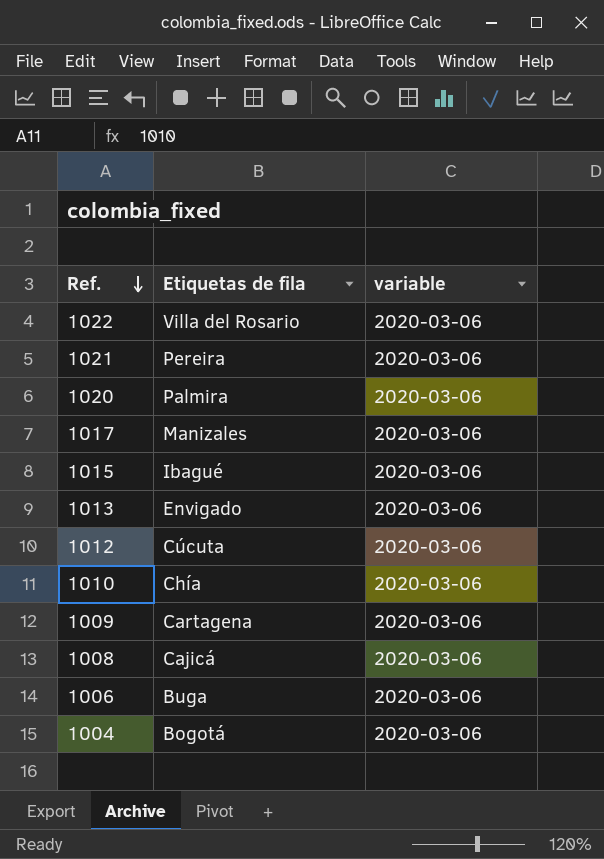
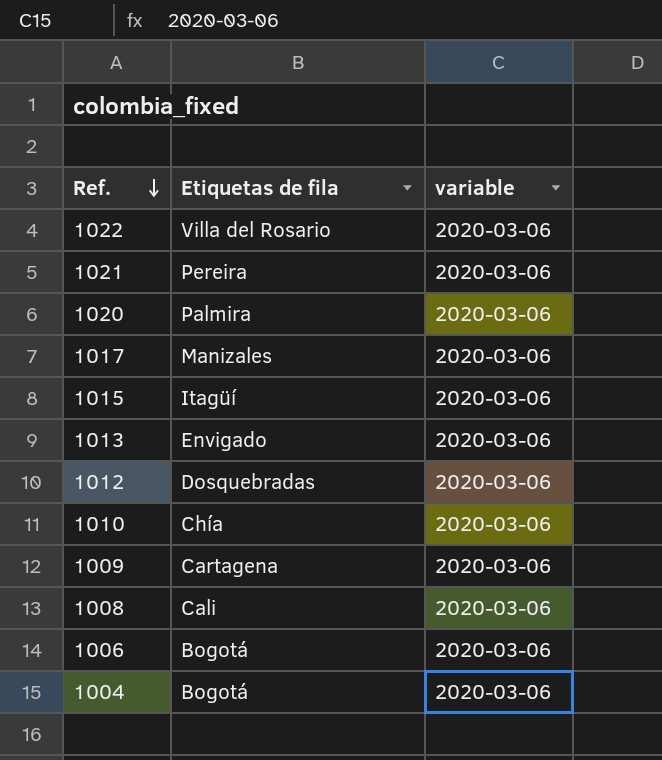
1015 | Etiquetas de fila: Ibagué -> Itagüí
1012 | Etiquetas de fila: Cúcuta -> Dosquebradas
1008 | Etiquetas de fila: Cajicá -> Cali
1006 | Etiquetas de fila: Buga -> Bogotá

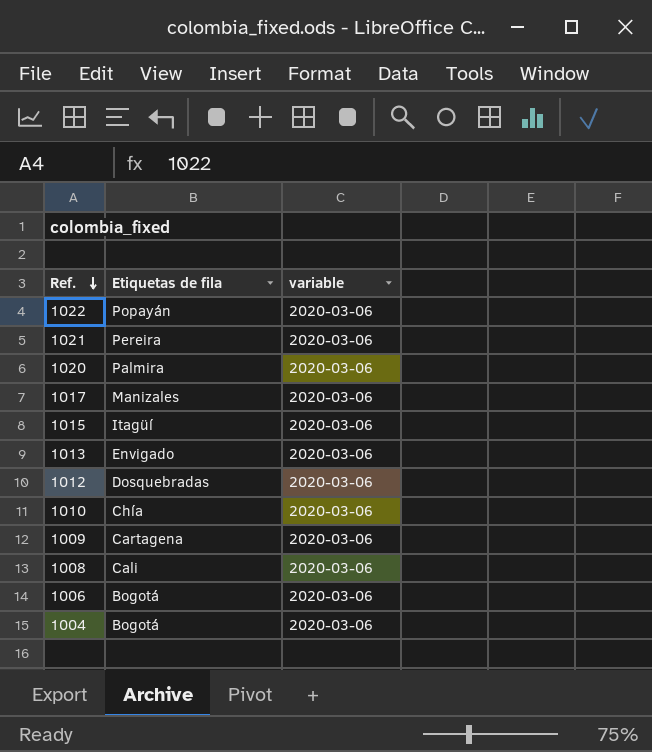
1022 | Etiquetas de fila: Villa del Rosario -> Popayán

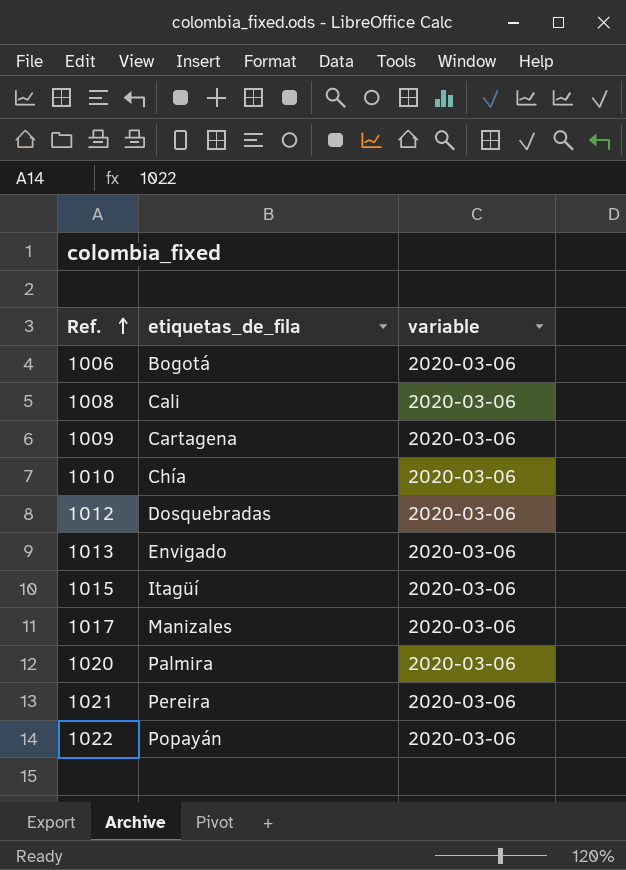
row order: Ref. descending -> Ref. ascending
column name: Etiquetas de fila -> etiquetas_de_fila
row 1004: Bogotá | 2020-03-06 -> none

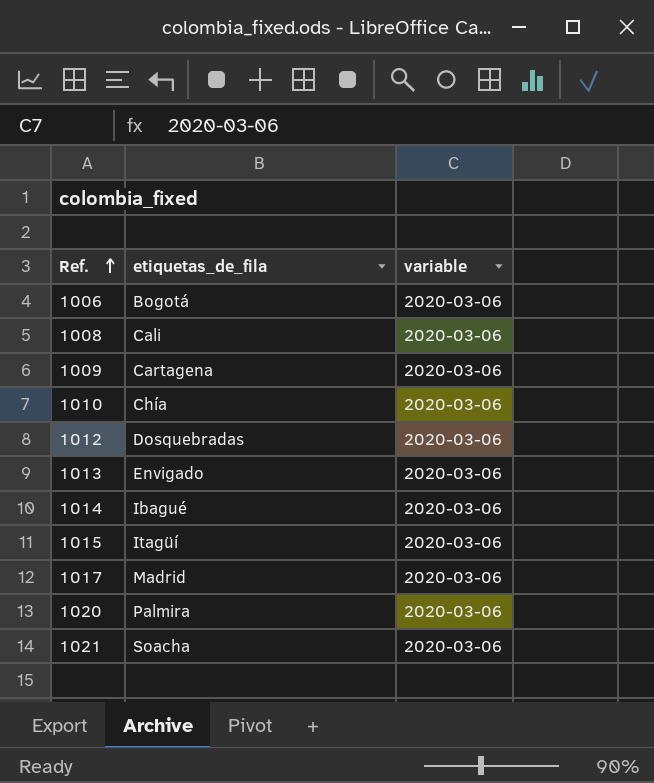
row 1022: Popayán | 2020-03-06 -> none
row 1014: none -> Ibagué | 2020-03-06
1017 | etiquetas_de_fila: Manizales -> Madrid
1021 | etiquetas_de_fila: Pereira -> Soacha

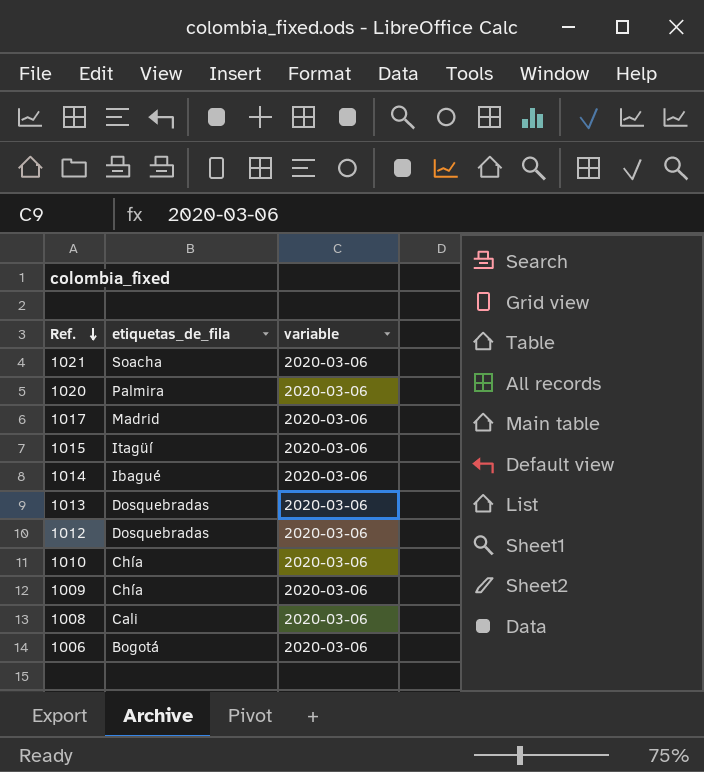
row order: Ref. ascending -> Ref. descending
1013 | etiquetas_de_fila: Envigado -> Dosquebradas
1009 | etiquetas_de_fila: Cartagena -> Chía

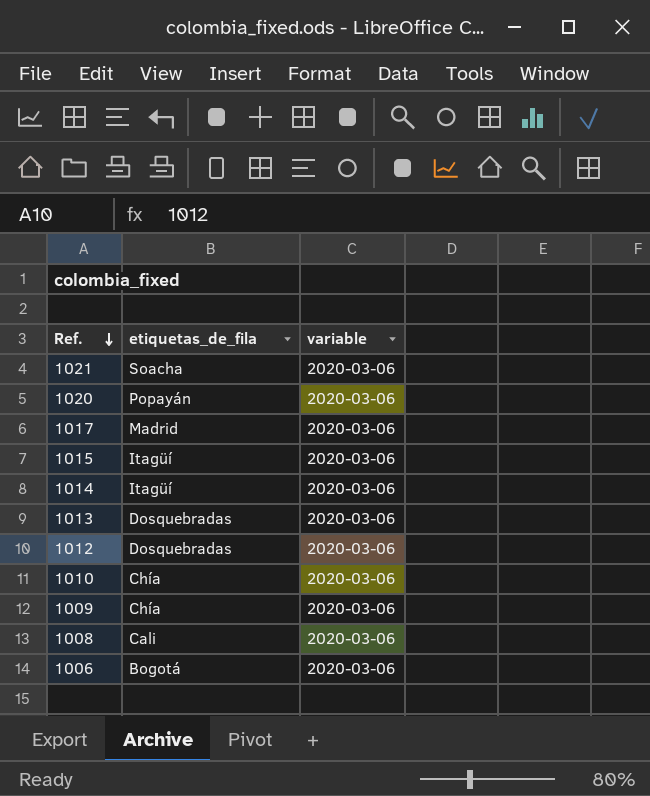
1020 | etiquetas_de_fila: Palmira -> Popayán
1014 | etiquetas_de_fila: Ibagué -> Itagüí

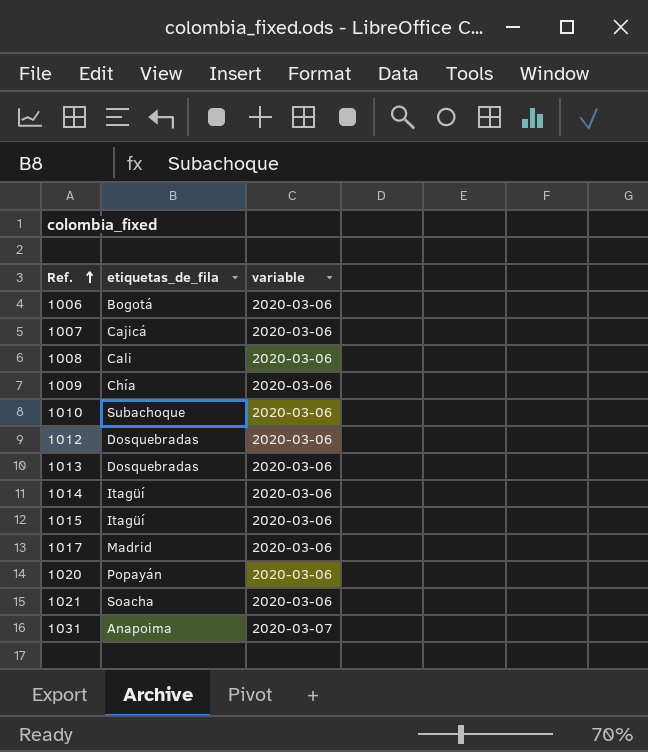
row order: Ref. descending -> Ref. ascending
row 1007: none -> Cajicá | 2020-03-06
1010 | etiquetas_de_fila: Chía -> Subachoque
row 1031: none -> Anapoima | 2020-03-07

